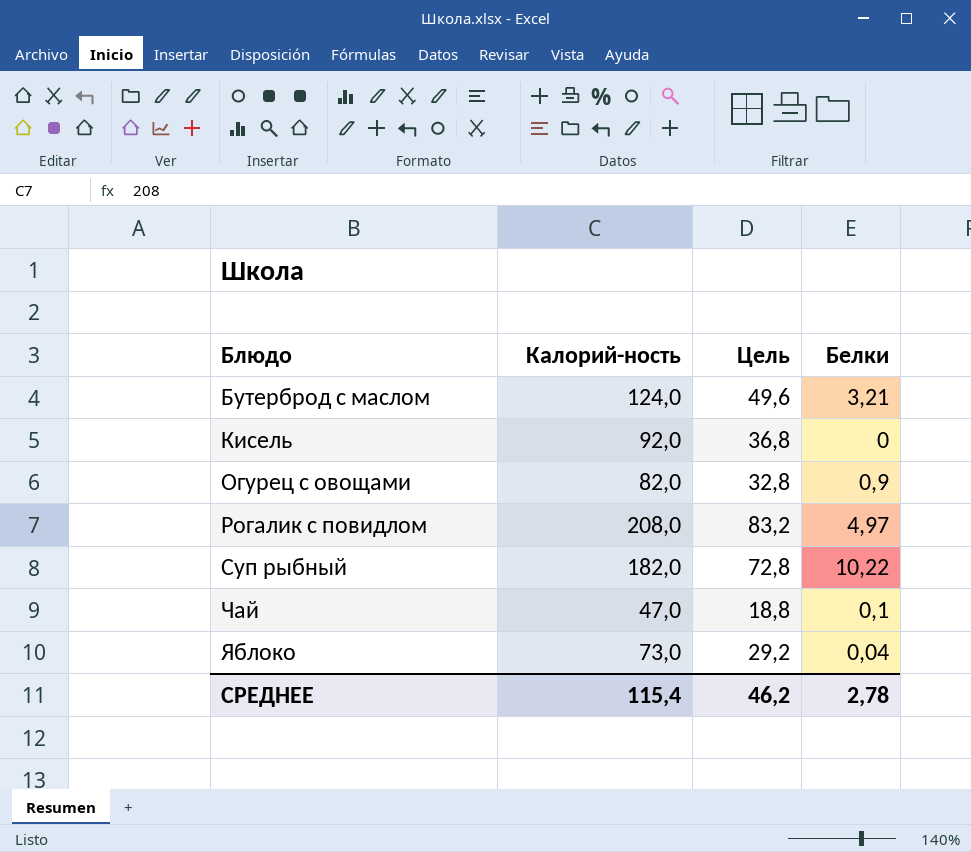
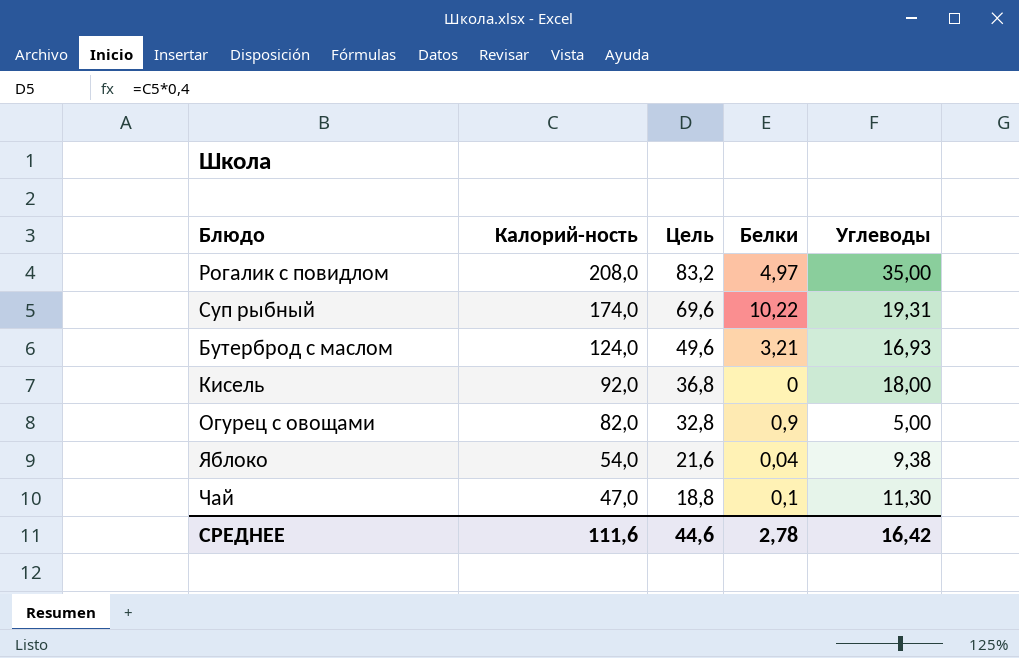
row order: Блюдо ascending -> Калорий-ность descending
column Углеводы | position: none -> 5
Суп рыбный | Калорий-ность: 182,0 -> 174,0
Суп рыбный | Цель: 72,8 -> 69,6
Яблоко | Калорий-ность: 73,0 -> 54,0
Яблоко | Цель: 29,2 -> 21,6
СРЕДНЕЕ | Калорий-ность: 115,4 -> 111,6
СРЕДНЕЕ | Цель: 46,2 -> 44,6

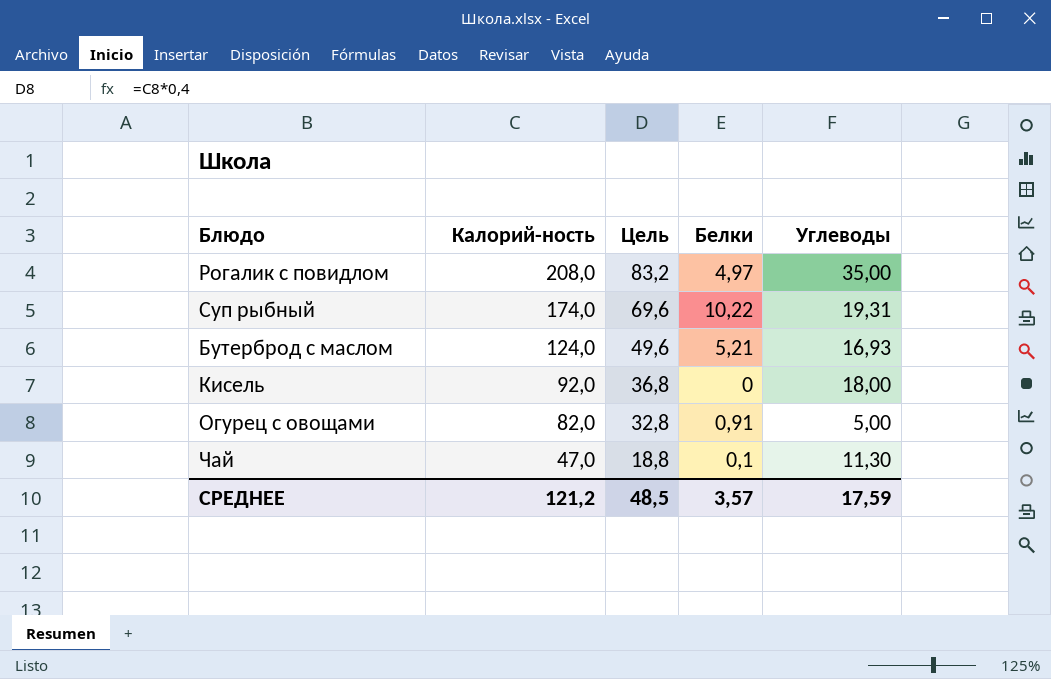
row Яблоко: 54,0 | 21,6 | 0,04 | 9,38 -> none
Бутерброд с маслом | Белки: 3,21 -> 5,21
Огурец с овощами | Белки: 0,9 -> 0,91
СРЕДНЕЕ | Калорий-ность: 111,6 -> 121,2
СРЕДНЕЕ | Цель: 44,6 -> 48,5
СРЕДНЕЕ | Белки: 2,78 -> 3,57
СРЕДНЕЕ | Углеводы: 16,42 -> 17,59

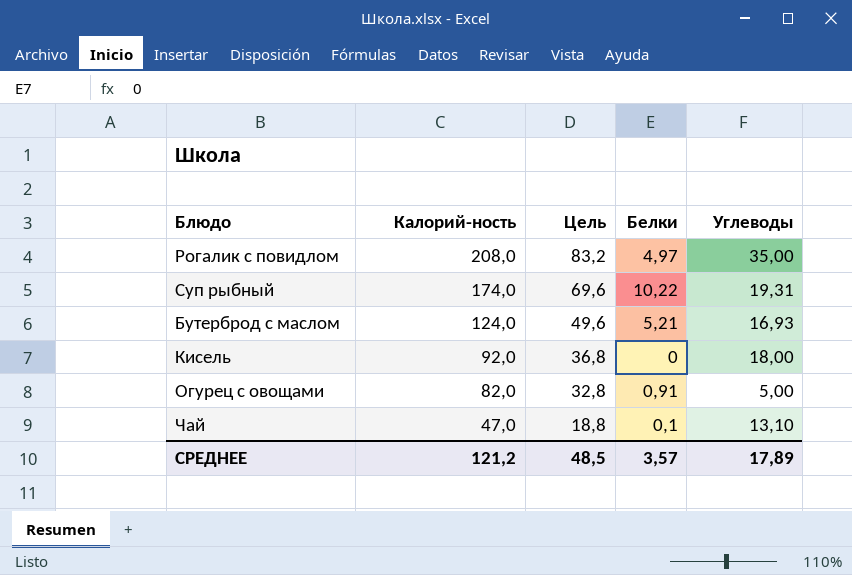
Чай | Углеводы: 11,30 -> 13,10
СРЕДНЕЕ | Углеводы: 17,59 -> 17,89

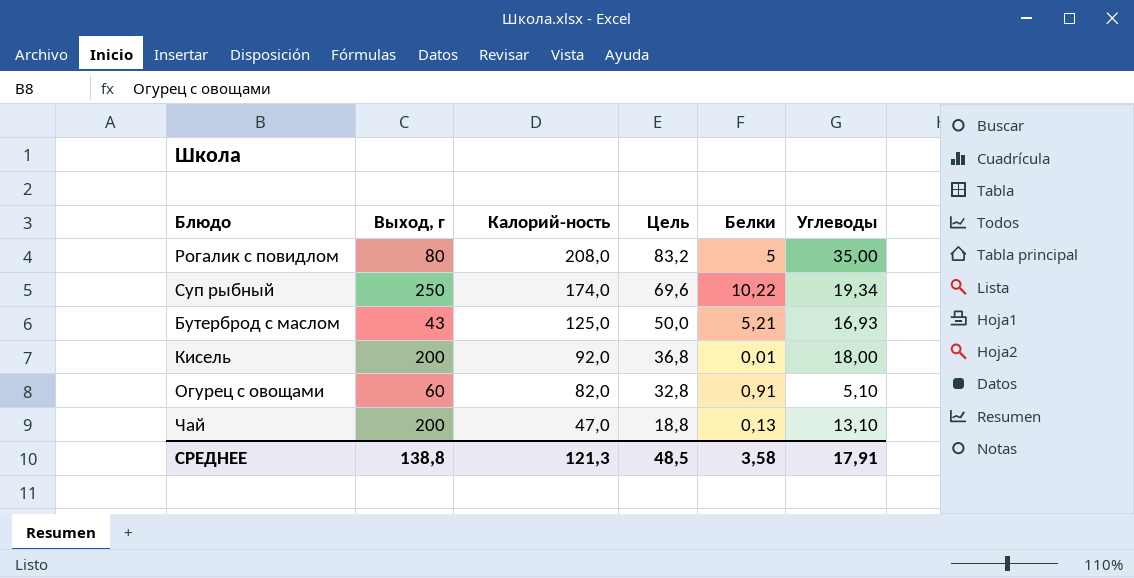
column Выход, г | position: none -> 2
Рогалик с повидлом | Белки: 4,97 -> 5
Суп рыбный | Углеводы: 19,31 -> 19,34
Бутерброд с маслом | Калорий-ность: 124,0 -> 125,0
Бутерброд с маслом | Цель: 49,6 -> 50,0
Кисель | Белки: 0 -> 0,01
Огурец с овощами | Углеводы: 5,00 -> 5,10
Чай | Белки: 0,1 -> 0,13
СРЕДНЕЕ | Калорий-ность: 121,2 -> 121,3
СРЕДНЕЕ | Белки: 3,57 -> 3,58
СРЕДНЕЕ | Углеводы: 17,89 -> 17,91

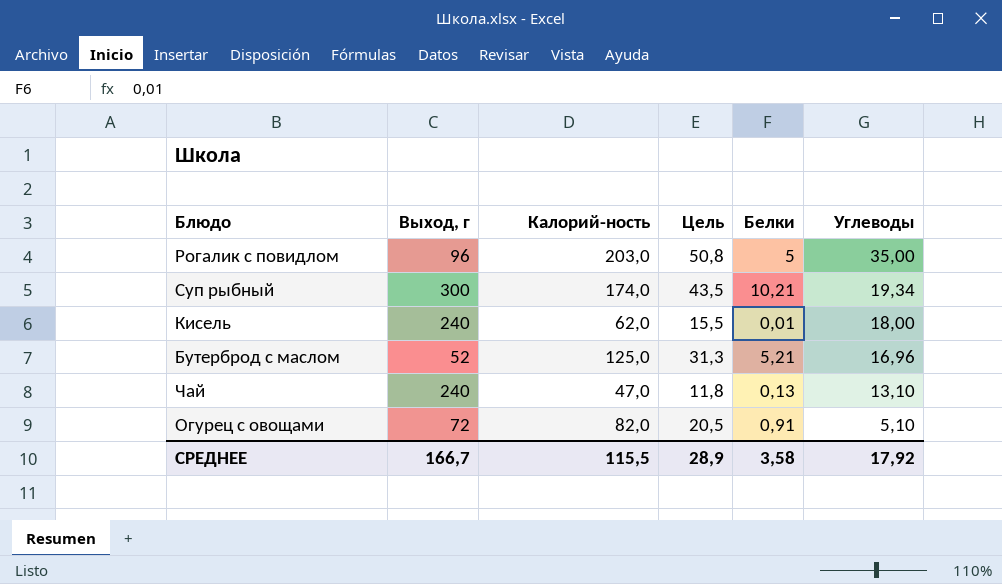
row order: Калорий-ность descending -> Углеводы descending
column Цель | formula: [Калорий-ность] * 0,4 -> [Калорий-ность] * 0,25
Рогалик с повидлом | Выход, г: 80 -> 96
Рогалик с повидлом | Калорий-ность: 208,0 -> 203,0
Суп рыбный | Выход, г: 250 -> 300
Суп рыбный | Белки: 10,22 -> 10,21
Кисель | Выход, г: 200 -> 240
Кисель | Калорий-ность: 92,0 -> 62,0
Бутерброд с маслом | Выход, г: 43 -> 52
Бутерброд с маслом | Углеводы: 16,93 -> 16,96
Чай | Выход, г: 200 -> 240
Огурец с овощами | Выход, г: 60 -> 72
СРЕДНЕЕ | Выход, г: 138,8 -> 166,7
СРЕДНЕЕ | Калорий-ность: 121,3 -> 115,5
СРЕДНЕЕ | Цель: 48,5 -> 28,9
СРЕДНЕЕ | Углеводы: 17,91 -> 17,92

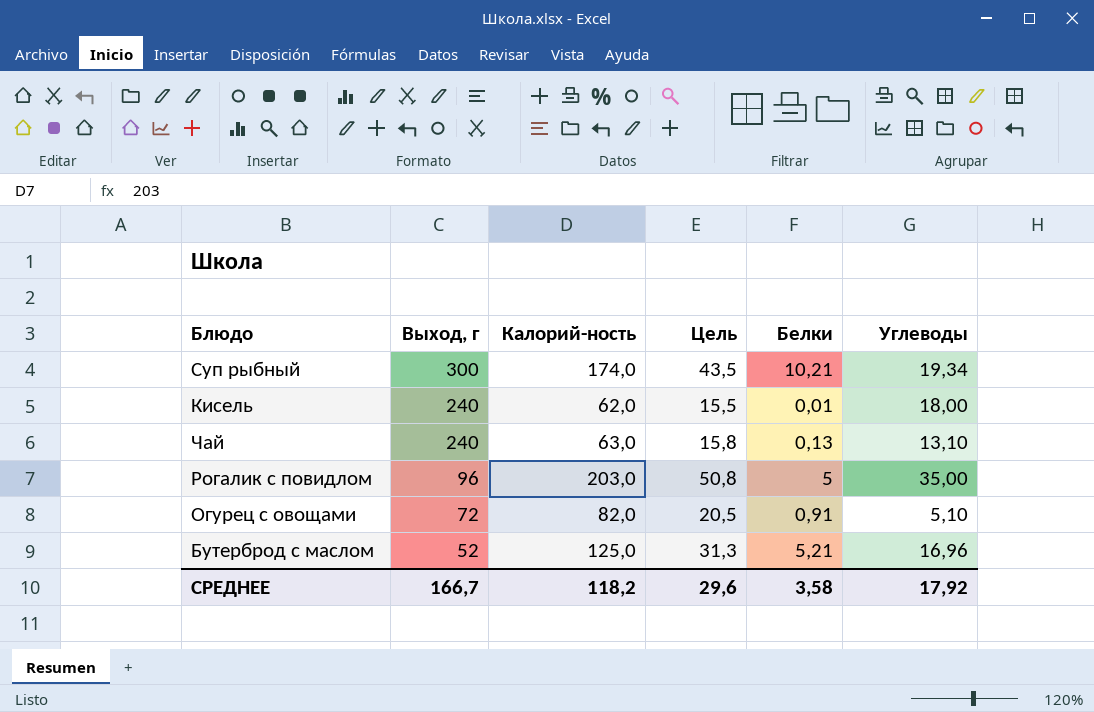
row order: Углеводы descending -> Выход, г descending
Чай | Калорий-ность: 47,0 -> 63,0
Чай | Цель: 11,8 -> 15,8
СРЕДНЕЕ | Калорий-ность: 115,5 -> 118,2
СРЕДНЕЕ | Цель: 28,9 -> 29,6

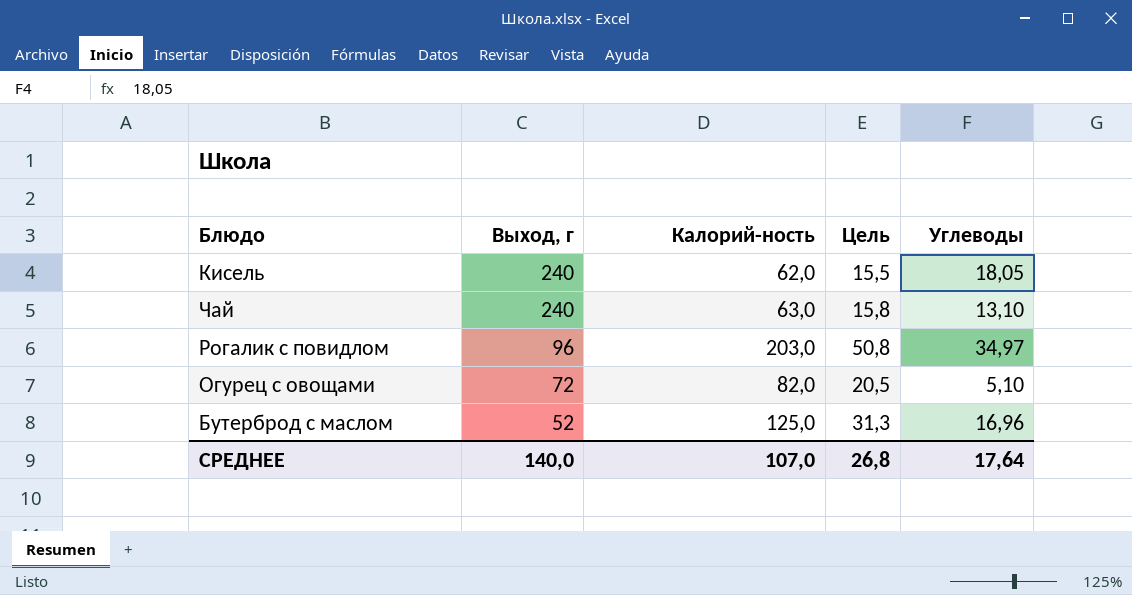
column Белки | position: 5 -> none
row Суп рыбный: 300 | 174,0 | 43,5 | 10,21 | 19,34 -> none
Кисель | Углеводы: 18,00 -> 18,05
Рогалик с повидлом | Углеводы: 35,00 -> 34,97
СРЕДНЕЕ | Выход, г: 166,7 -> 140,0
СРЕДНЕЕ | Калорий-ность: 118,2 -> 107,0
СРЕДНЕЕ | Цель: 29,6 -> 26,8
СРЕДНЕЕ | Углеводы: 17,92 -> 17,64

